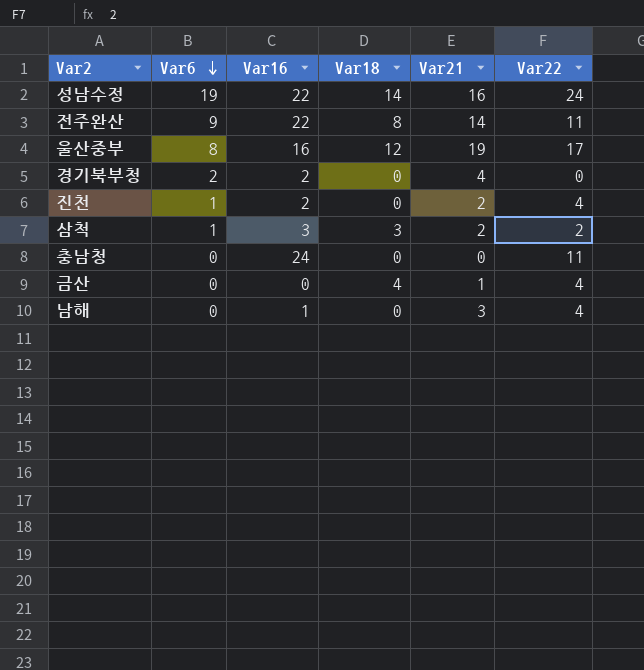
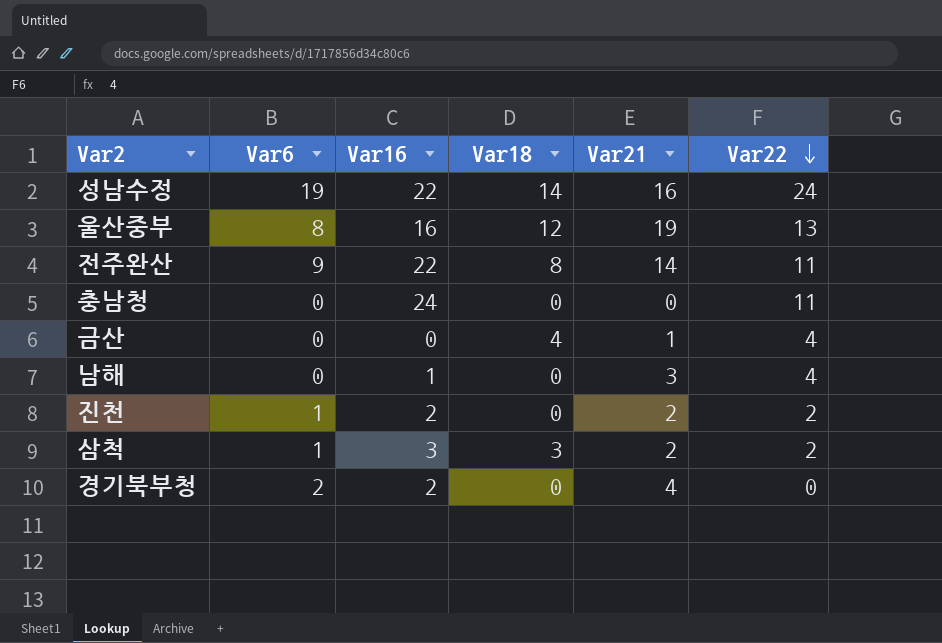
row order: Var6 descending -> Var22 descending
울산중부 | Var22: 17 -> 13
진천 | Var22: 4 -> 2

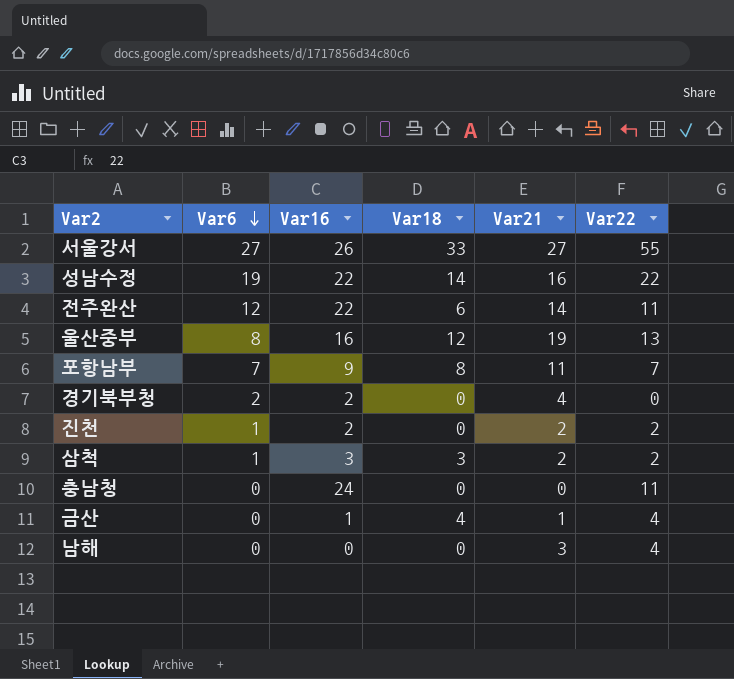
row order: Var22 descending -> Var6 descending
row 서울강서: none -> 27 | 26 | 33 | 27 | 55
성남수정 | Var22: 24 -> 22
전주완산 | Var6: 9 -> 12
전주완산 | Var18: 8 -> 6
row 포항남부: none -> 7 | 9 | 8 | 11 | 7
금산 | Var16: 0 -> 1
남해 | Var16: 1 -> 0

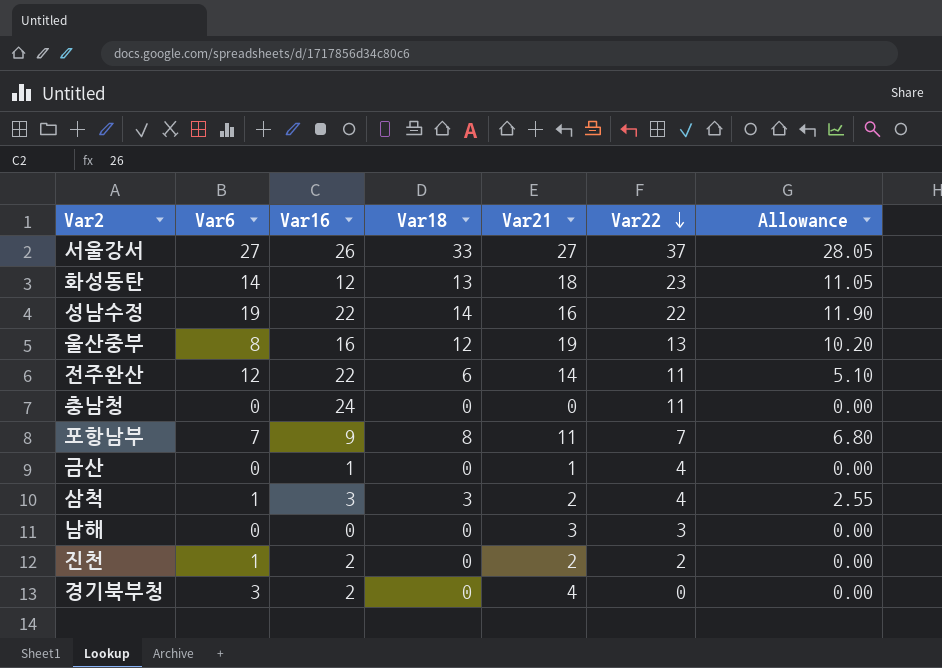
row order: Var6 descending -> Var22 descending
column Allowance | formula: none -> [Var18] * 0.85
서울강서 | Var22: 55 -> 37
row 화성동탄: none -> 14 | 12 | 13 | 18 | 23 | 11.05
금산 | Var18: 4 -> 0
삼척 | Var22: 2 -> 4
남해 | Var22: 4 -> 3
경기북부청 | Var6: 2 -> 3

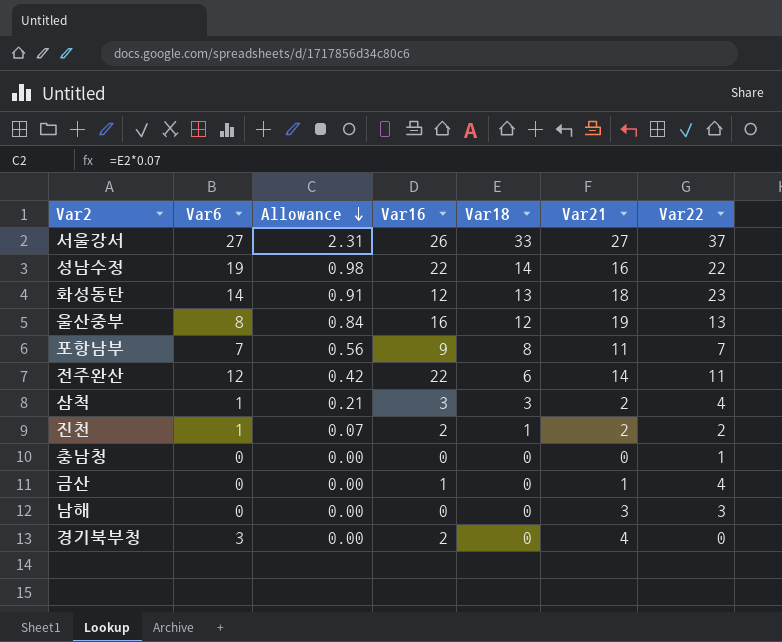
row order: Var22 descending -> Allowance descending
column Allowance | formula: [Var18] * 0.85 -> [Var18] * 0.07
column Allowance | position: 7 -> 3
진천 | Var18: 0 -> 1
충남청 | Var16: 24 -> 0
충남청 | Var22: 11 -> 1

